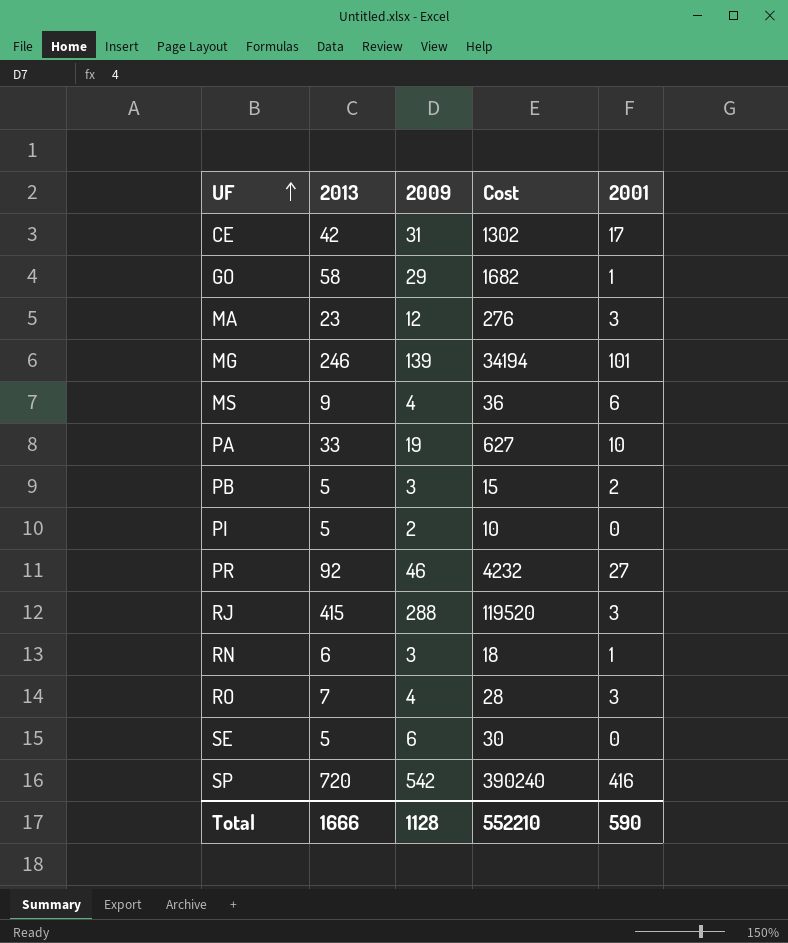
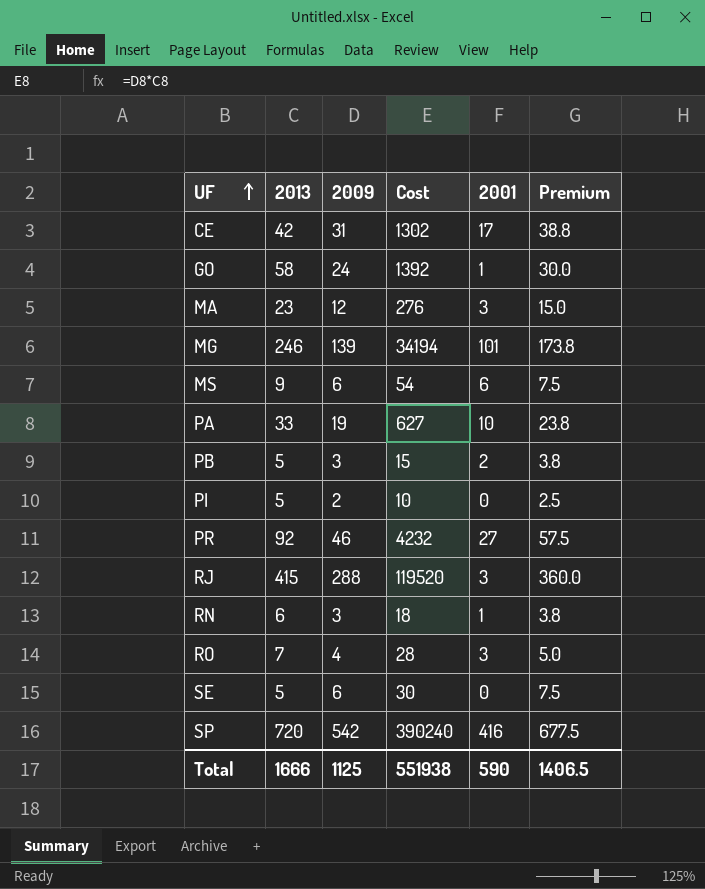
column Premium | formula: none -> [2009] * 1.25
GO | 2009: 29 -> 24
GO | Cost: 1682 -> 1392
MS | 2009: 4 -> 6
MS | Cost: 36 -> 54
Total | 2009: 1128 -> 1125
Total | Cost: 552210 -> 551938

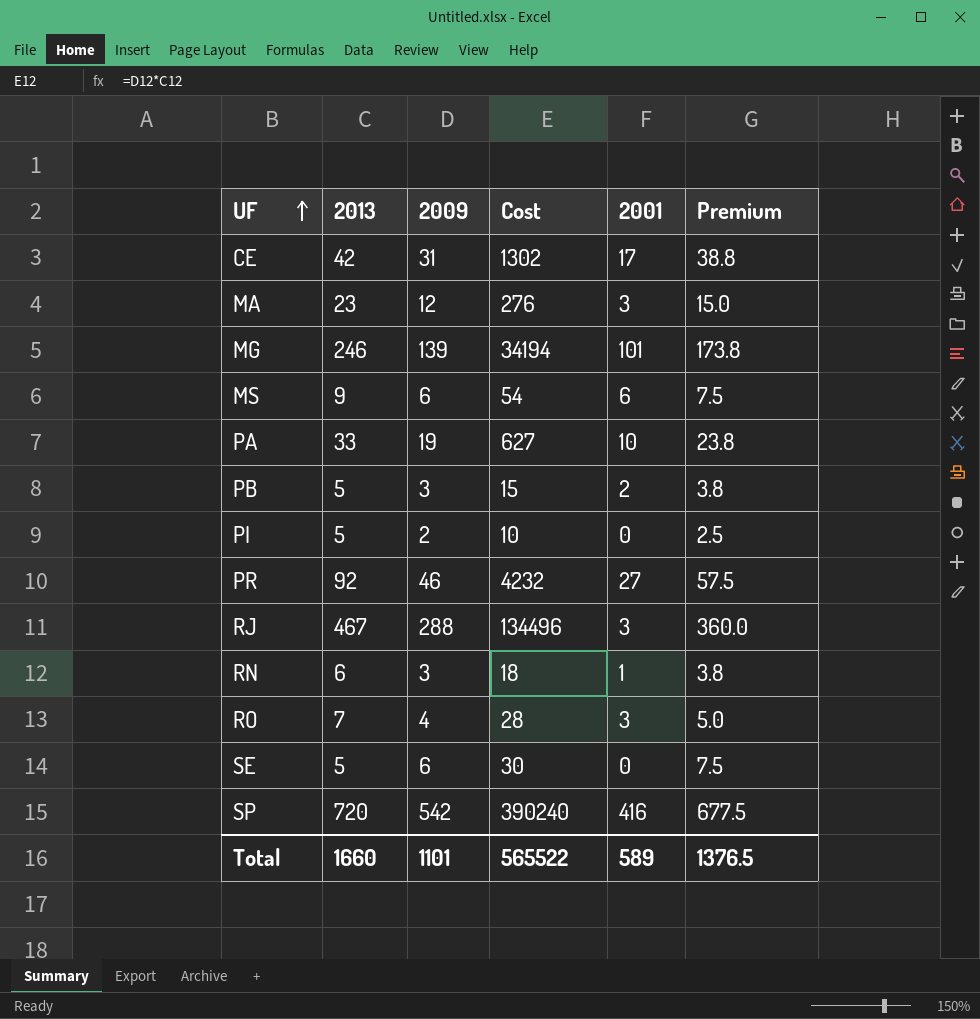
row GO: 58 | 24 | 1392 | 1 | 30.0 -> none
RJ | 2013: 415 -> 467
RJ | Cost: 119520 -> 134496
Total | 2013: 1666 -> 1660
Total | 2009: 1125 -> 1101
Total | Cost: 551938 -> 565522
Total | 2001: 590 -> 589
Total | Premium: 1406.5 -> 1376.5

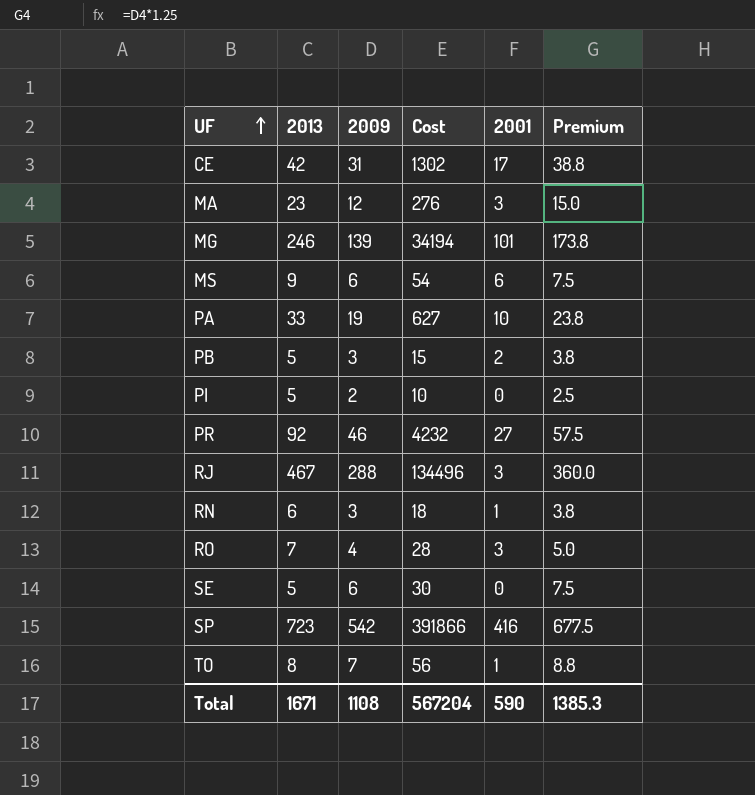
SP | 2013: 720 -> 723
SP | Cost: 390240 -> 391866
row TO: none -> 8 | 7 | 56 | 1 | 8.8
Total | 2013: 1660 -> 1671
Total | 2009: 1101 -> 1108
Total | Cost: 565522 -> 567204
Total | 2001: 589 -> 590
Total | Premium: 1376.5 -> 1385.3

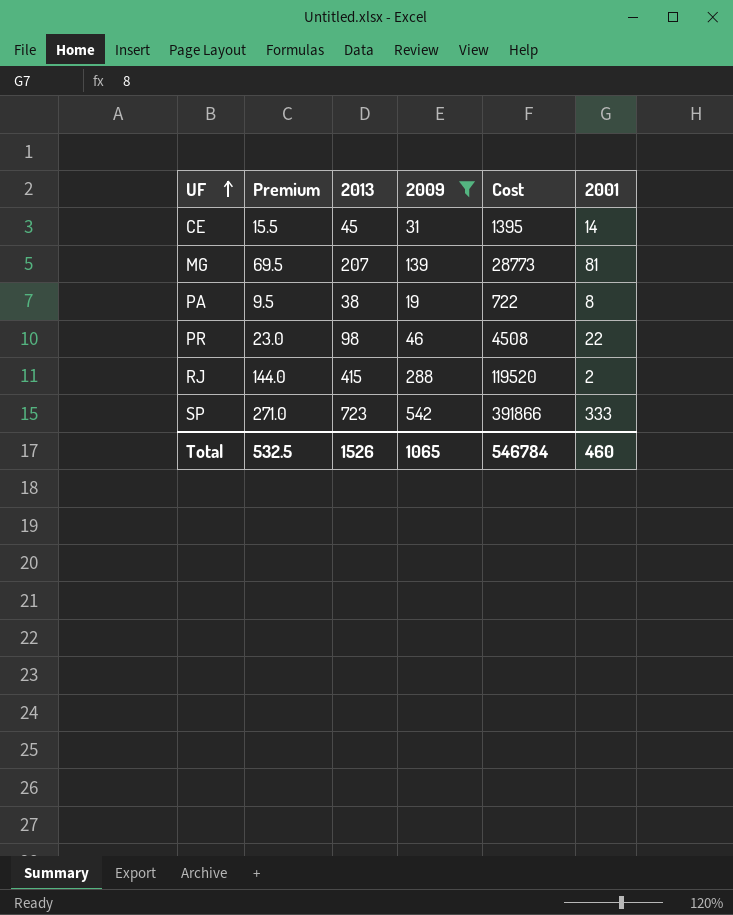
filter: none -> 2009 >= 19
column Premium | formula: [2009] * 1.25 -> [2009] * 0.5
column Premium | position: 6 -> 2
CE | 2013: 42 -> 45
CE | Cost: 1302 -> 1395
CE | 2001: 17 -> 14
MG | 2013: 246 -> 207
MG | Cost: 34194 -> 28773
MG | 2001: 101 -> 81
PA | 2013: 33 -> 38
PA | Cost: 627 -> 722
PA | 2001: 10 -> 8
PR | 2013: 92 -> 98
PR | Cost: 4232 -> 4508
PR | 2001: 27 -> 22
RJ | 2013: 467 -> 415
RJ | Cost: 134496 -> 119520
RJ | 2001: 3 -> 2
SP | 2001: 416 -> 333
Total | Premium: 1385.3 -> 532.5
Total | 2013: 1671 -> 1526
Total | 2009: 1108 -> 1065
Total | Cost: 567204 -> 546784
Total | 2001: 590 -> 460

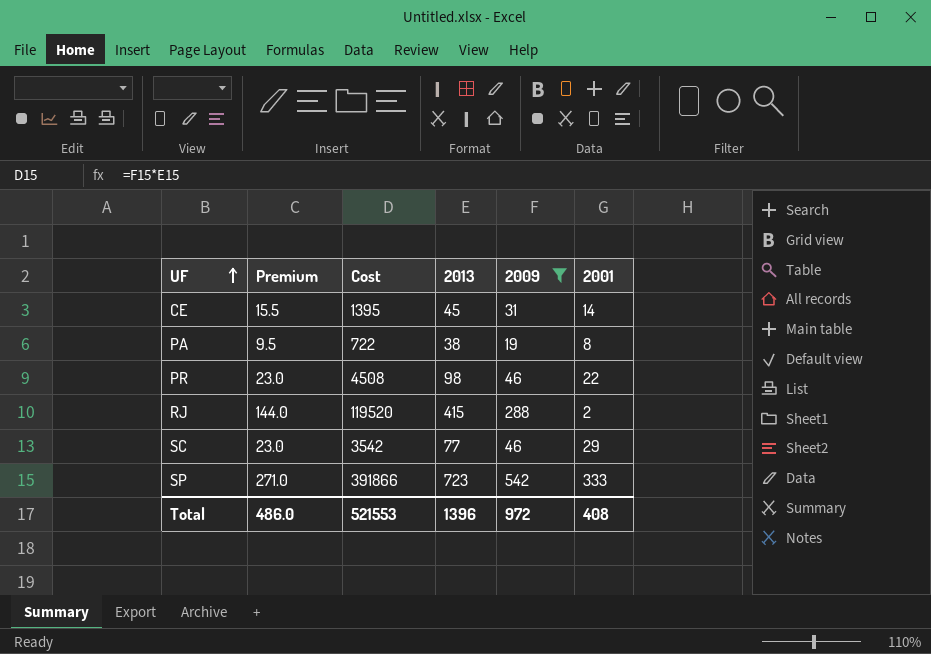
column Cost | position: 5 -> 3
row MG: 69.5 | 207 | 139 | 28773 | 81 -> none
row SC: none -> 23.0 | 3542 | 77 | 46 | 29
Total | Premium: 532.5 -> 486.0
Total | Cost: 546784 -> 521553
Total | 2013: 1526 -> 1396
Total | 2009: 1065 -> 972
Total | 2001: 460 -> 408

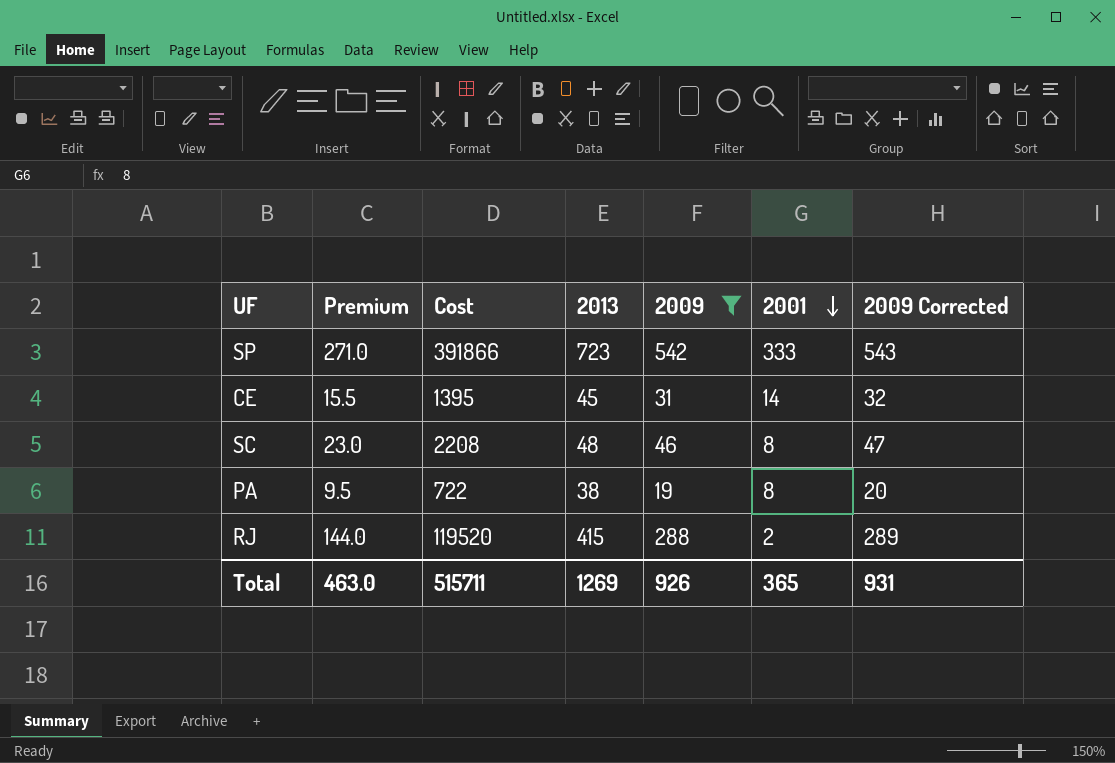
row order: UF ascending -> 2001 descending
column 2009 Corrected | formula: none -> [2009] + 1
row PR: 23.0 | 4508 | 98 | 46 | 22 -> none
SC | Cost: 3542 -> 2208
SC | 2013: 77 -> 48
SC | 2001: 29 -> 8
Total | Premium: 486.0 -> 463.0
Total | Cost: 521553 -> 515711
Total | 2013: 1396 -> 1269
Total | 2009: 972 -> 926
Total | 2001: 408 -> 365

